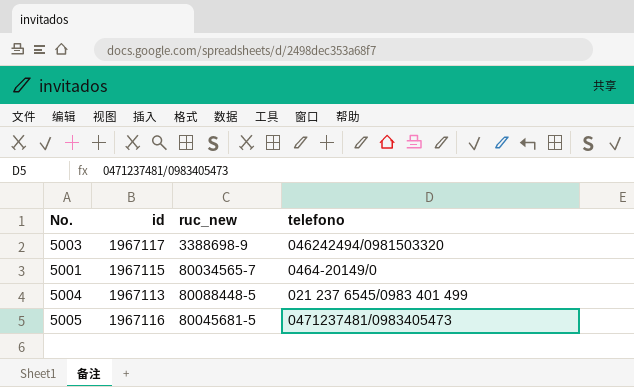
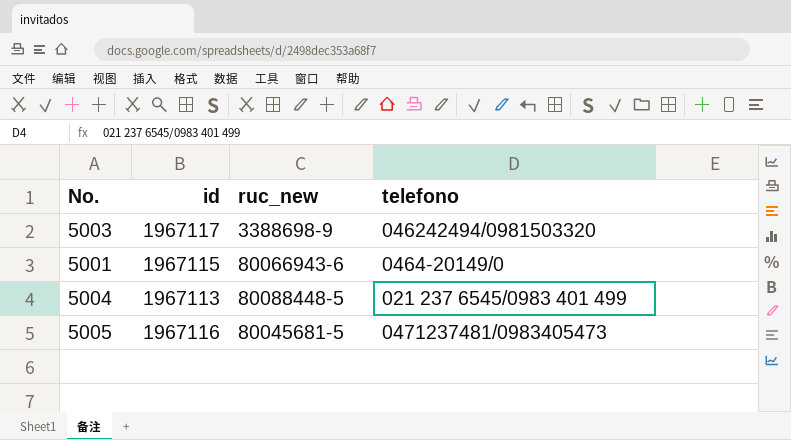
5001 | ruc_new: 80034565-7 -> 80066943-6

